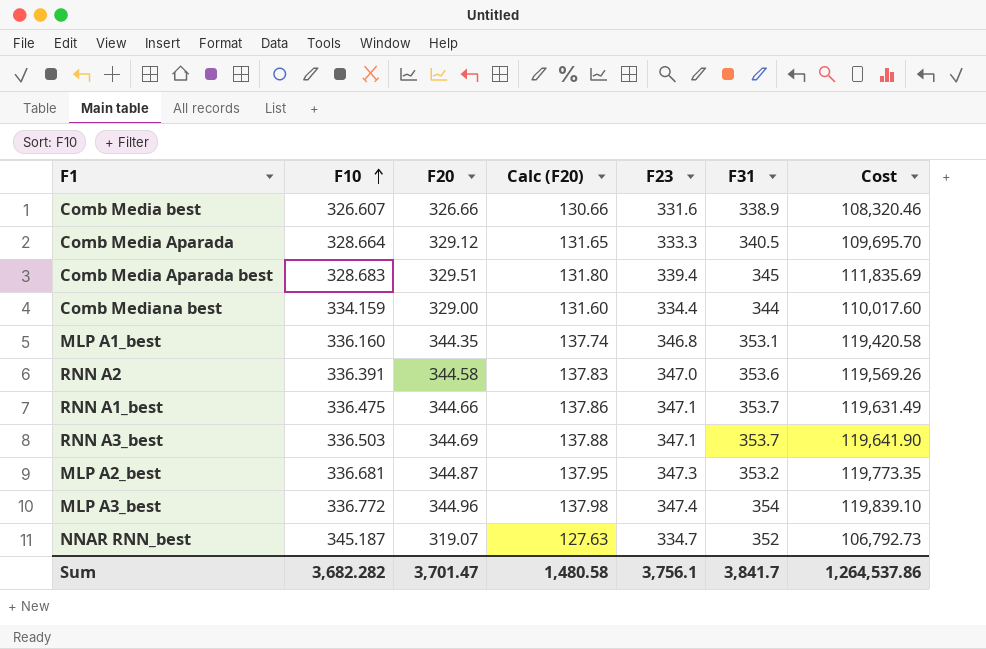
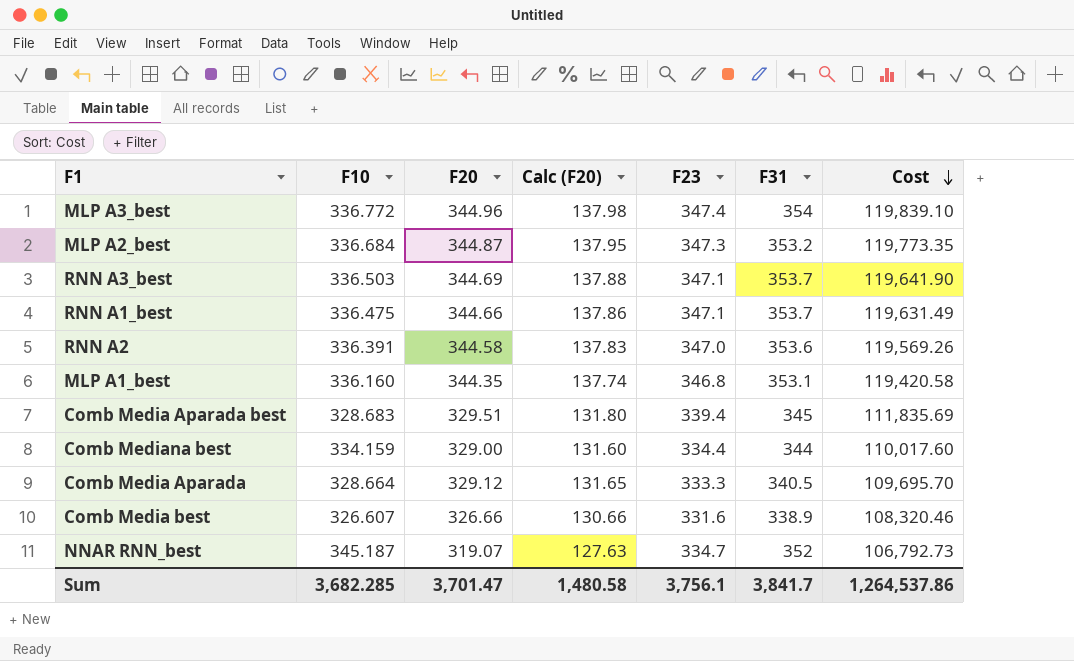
row order: F10 ascending -> Cost descending
MLP A2_best | F10: 336.681 -> 336.684
Sum | F10: 3,682.282 -> 3,682.285

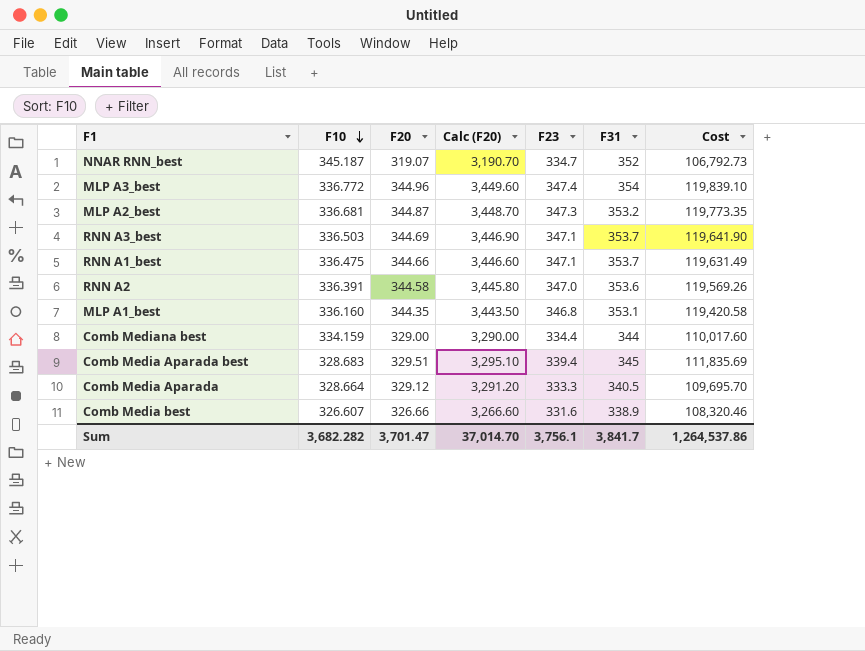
row order: Cost descending -> F10 descending
column Calc (F20) | formula: [F20] * 0.4 -> [F20] * 10
MLP A2_best | F10: 336.684 -> 336.681
Sum | F10: 3,682.285 -> 3,682.282
Sum | Calc (F20): 1,480.58 -> 37,014.70

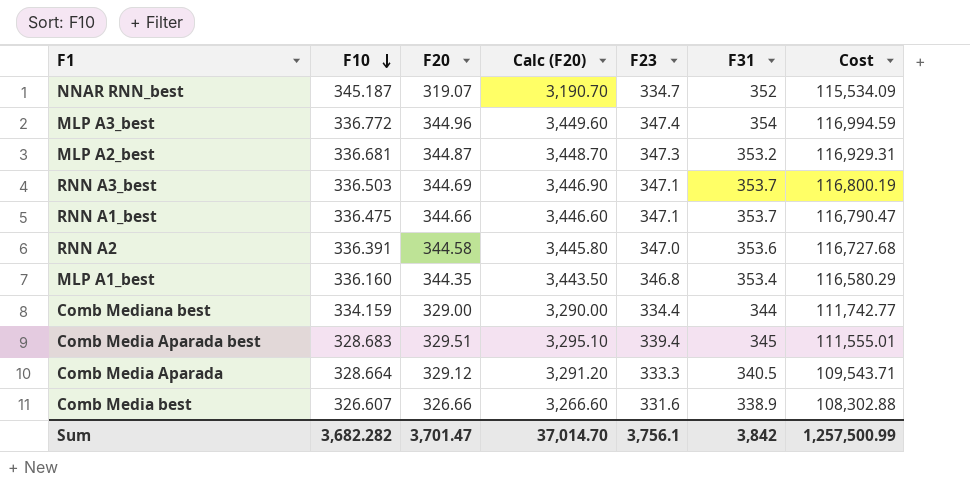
column Cost | formula: [F20] * [F23] -> [F10] * [F23]
MLP A1_best | F31: 353.1 -> 353.4
Sum | F31: 3,841.7 -> 3,842
Sum | Cost: 1,264,537.86 -> 1,257,500.99

